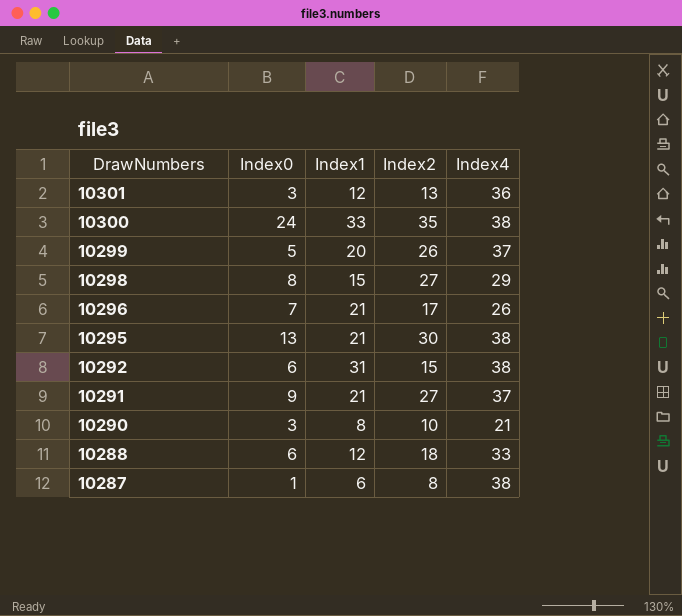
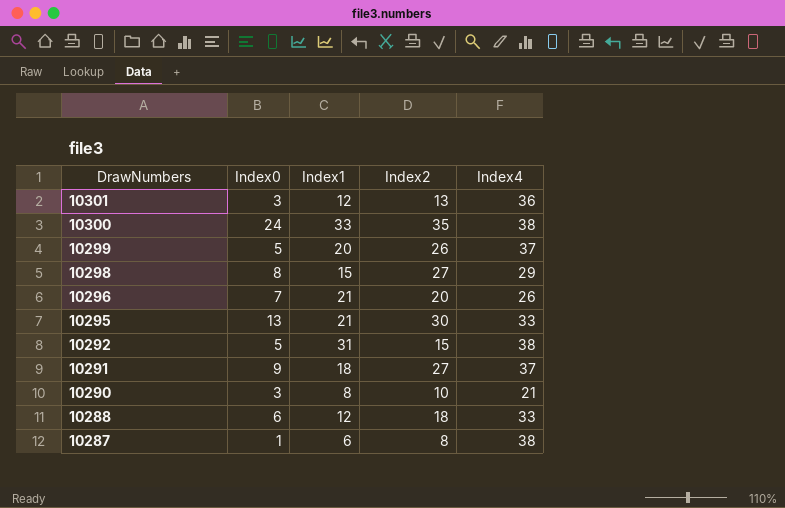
10296 | Index2: 17 -> 20
10295 | Index4: 38 -> 33
10292 | Index0: 6 -> 5
10291 | Index1: 21 -> 18

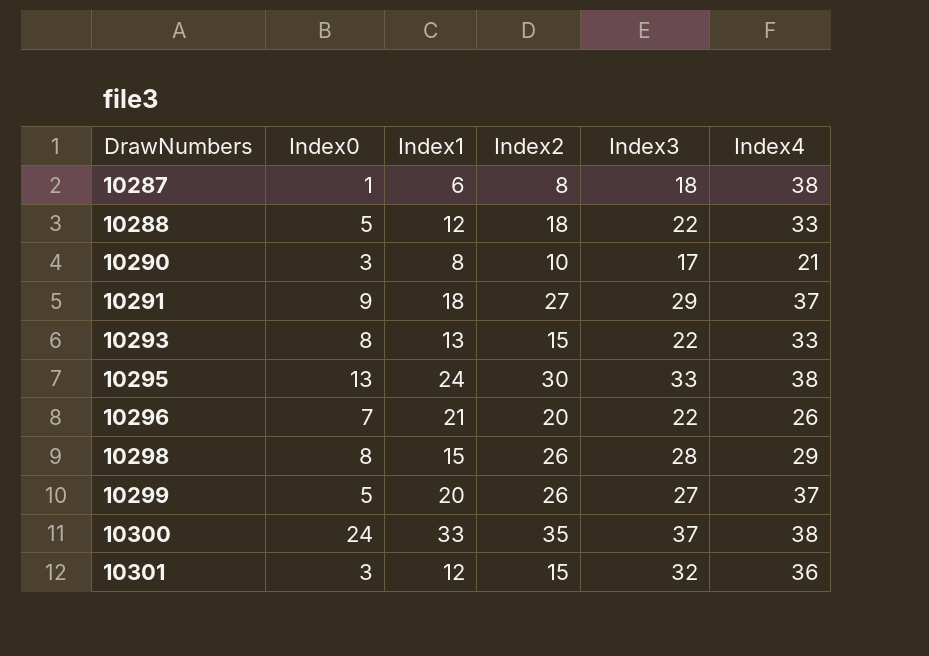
row order: DrawNumbers descending -> DrawNumbers ascending
column Index3 | position: none -> 5
row 10292: 5 | 31 | 15 | 38 -> none
10288 | Index0: 6 -> 5
row 10293: none -> 8 | 13 | 15 | 22 | 33
10295 | Index1: 21 -> 24
10295 | Index4: 33 -> 38
10298 | Index2: 27 -> 26
10301 | Index2: 13 -> 15

